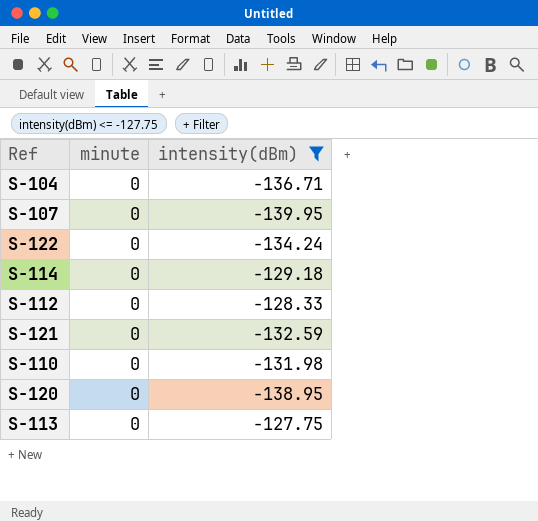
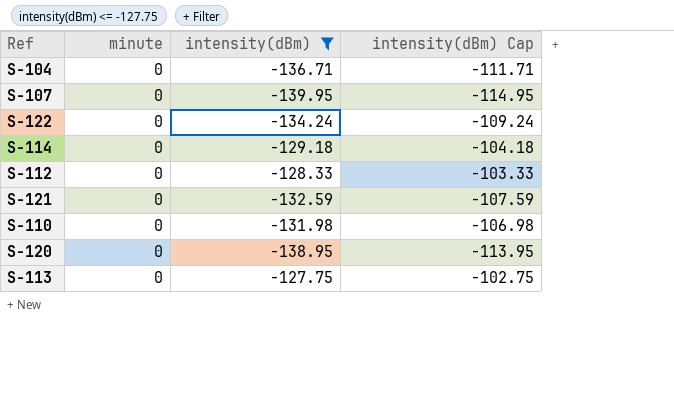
column intensity(dBm) Cap | formula: none -> [intensity(dBm)] + 25

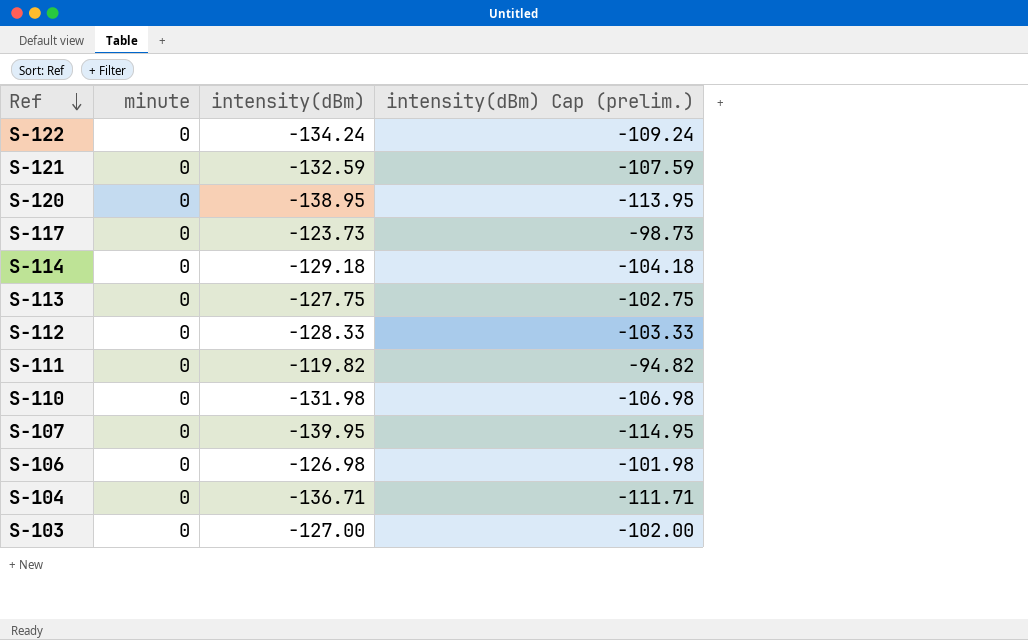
filter: intensity(dBm) <= -127.75 -> none
row order: none -> Ref descending
column name: intensity(dBm) Cap -> intensity(dBm) Cap (prelim.)

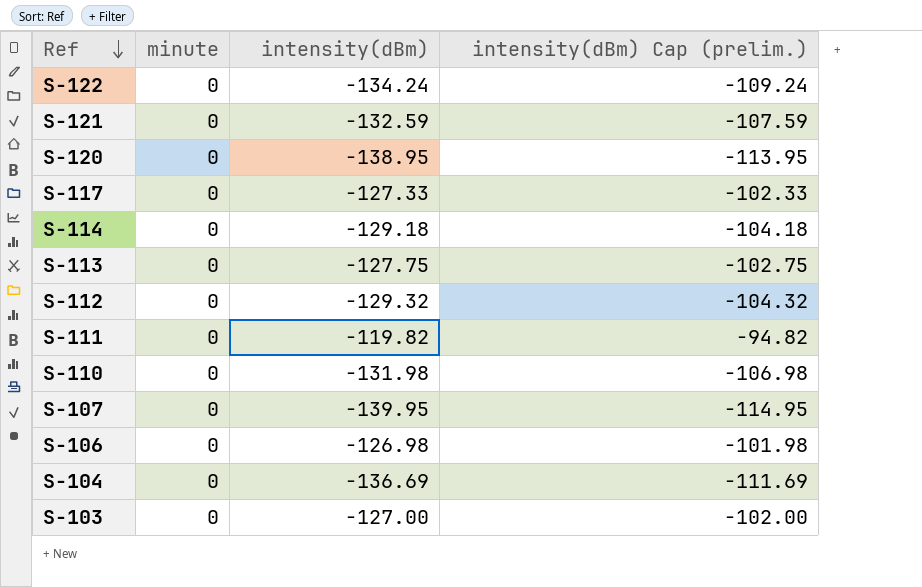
S-117 | intensity(dBm): -123.73 -> -127.33
S-117 | intensity(dBm) Cap (prelim.): -98.73 -> -102.33
S-112 | intensity(dBm): -128.33 -> -129.32
S-112 | intensity(dBm) Cap (prelim.): -103.33 -> -104.32
S-104 | intensity(dBm): -136.71 -> -136.69
S-104 | intensity(dBm) Cap (prelim.): -111.71 -> -111.69

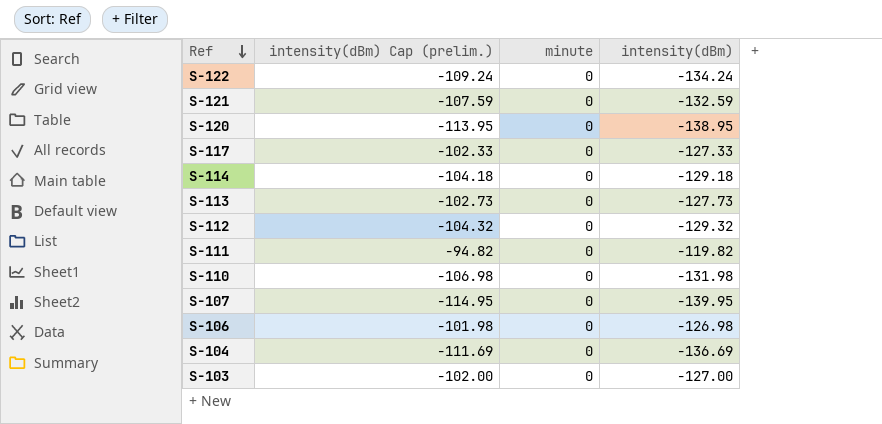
column intensity(dBm) Cap (prelim.) | position: 4 -> 2
S-113 | intensity(dBm) Cap (prelim.): -102.75 -> -102.73
S-113 | intensity(dBm): -127.75 -> -127.73

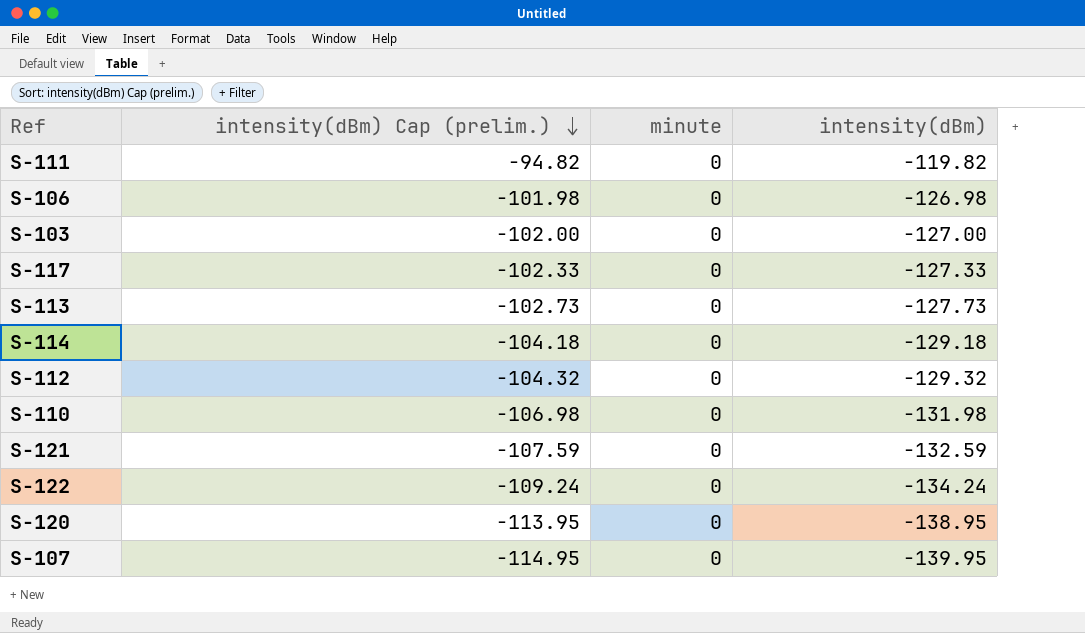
row order: Ref descending -> intensity(dBm) Cap (prelim.) descending
row S-104: -111.69 | 0 | -136.69 -> none

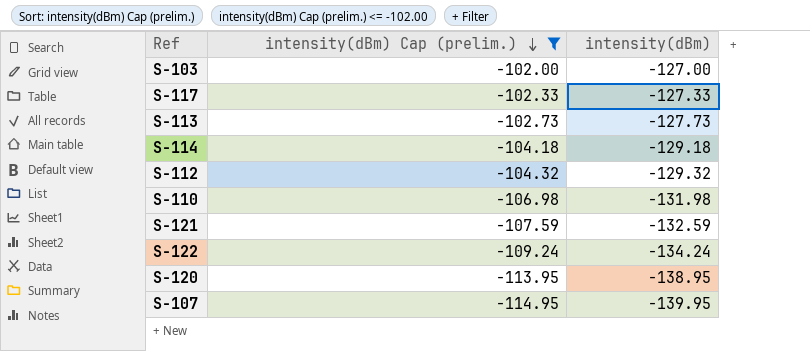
filter: none -> intensity(dBm) Cap (prelim.) <= -102.00
column minute | position: 3 -> none

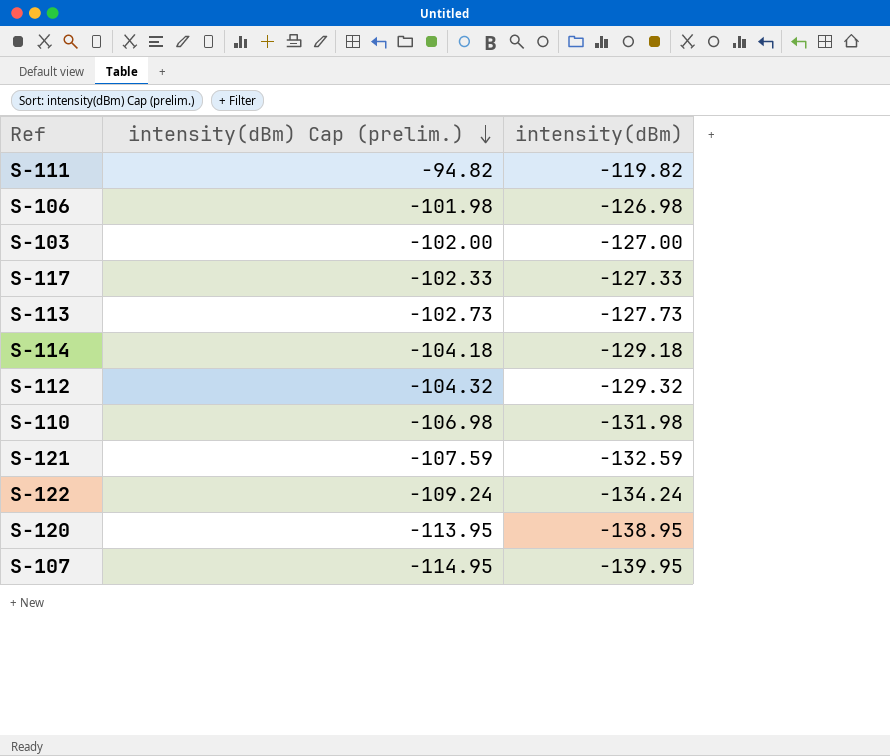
filter: intensity(dBm) Cap (prelim.) <= -102.00 -> none

